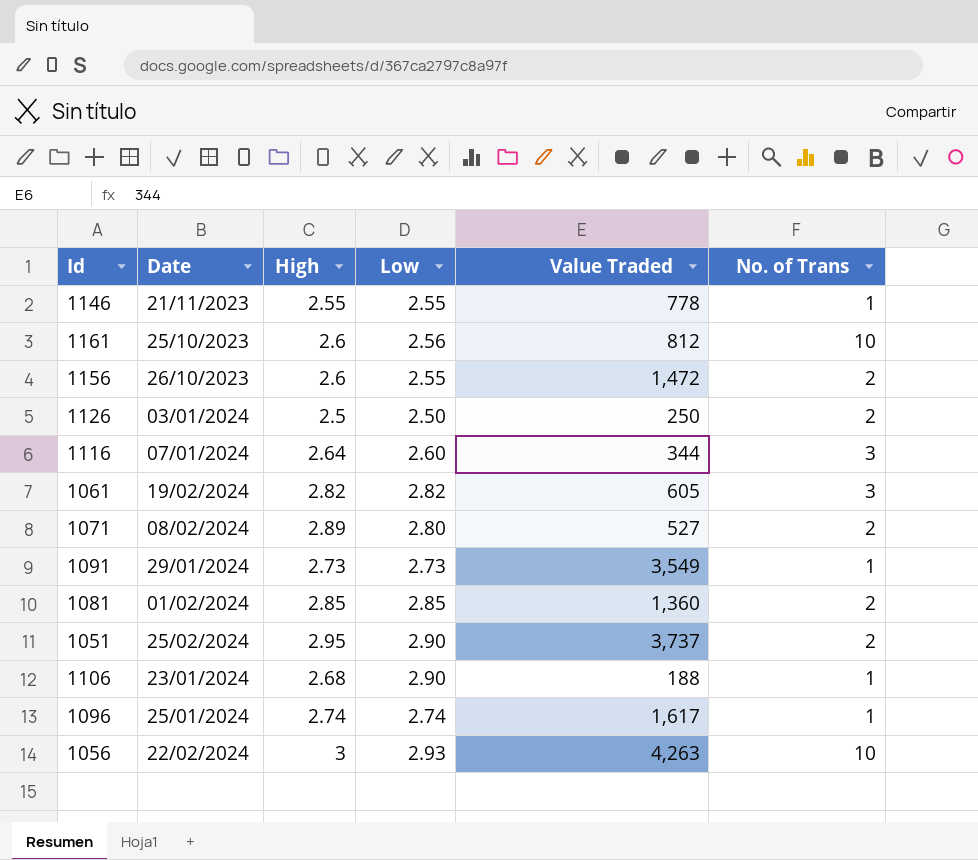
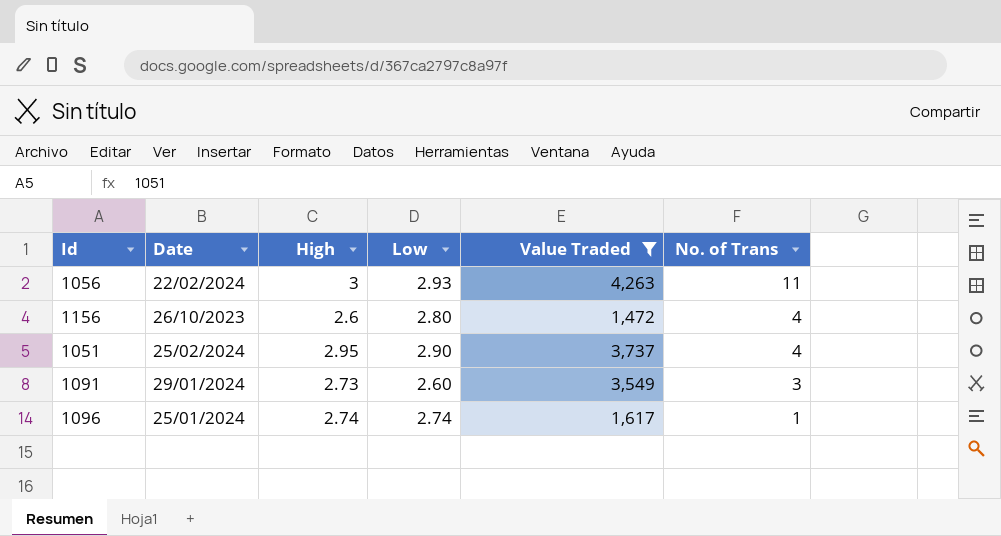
filter: none -> Value Traded >= 1,472
row order: none -> No. of Trans descending
1056 | No. of Trans: 10 -> 11
1156 | Low: 2.55 -> 2.80
1156 | No. of Trans: 2 -> 4
1051 | No. of Trans: 2 -> 4
1091 | Low: 2.73 -> 2.60
1091 | No. of Trans: 1 -> 3

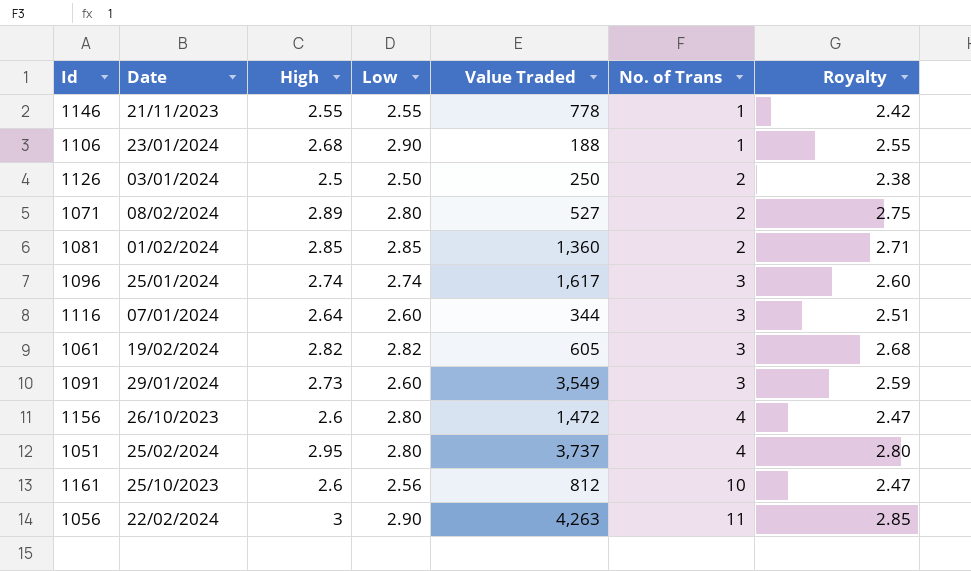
filter: Value Traded >= 1,472 -> none
row order: No. of Trans descending -> No. of Trans ascending
column Royalty | formula: none -> [High] * 0.95
1096 | No. of Trans: 1 -> 3
1051 | Low: 2.90 -> 2.80
1056 | Low: 2.93 -> 2.90

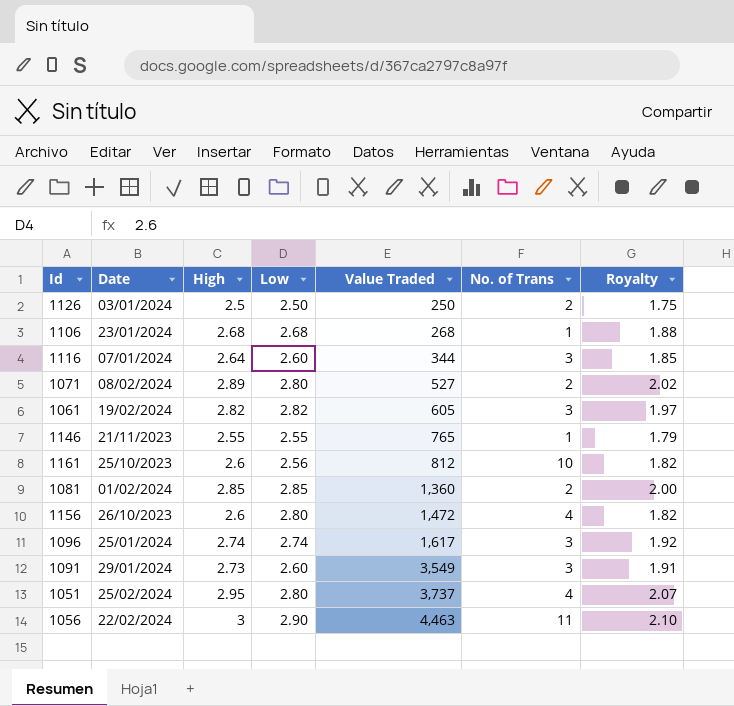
row order: No. of Trans ascending -> Value Traded ascending
column Royalty | formula: [High] * 0.95 -> [High] * 0.7
1106 | Low: 2.90 -> 2.68
1106 | Value Traded: 188 -> 268
1146 | Value Traded: 778 -> 765
1056 | Value Traded: 4,263 -> 4,463

